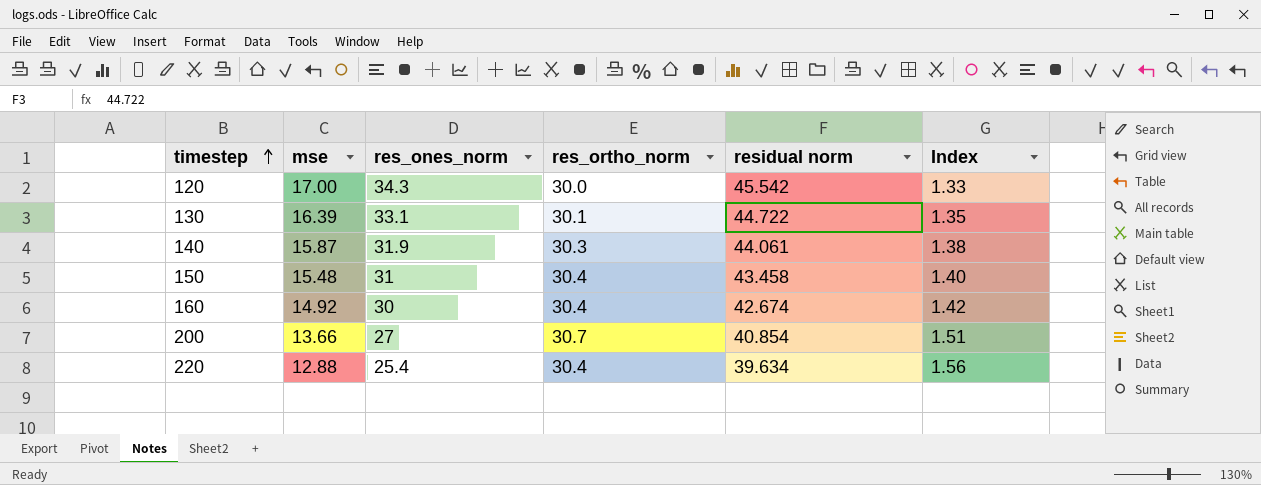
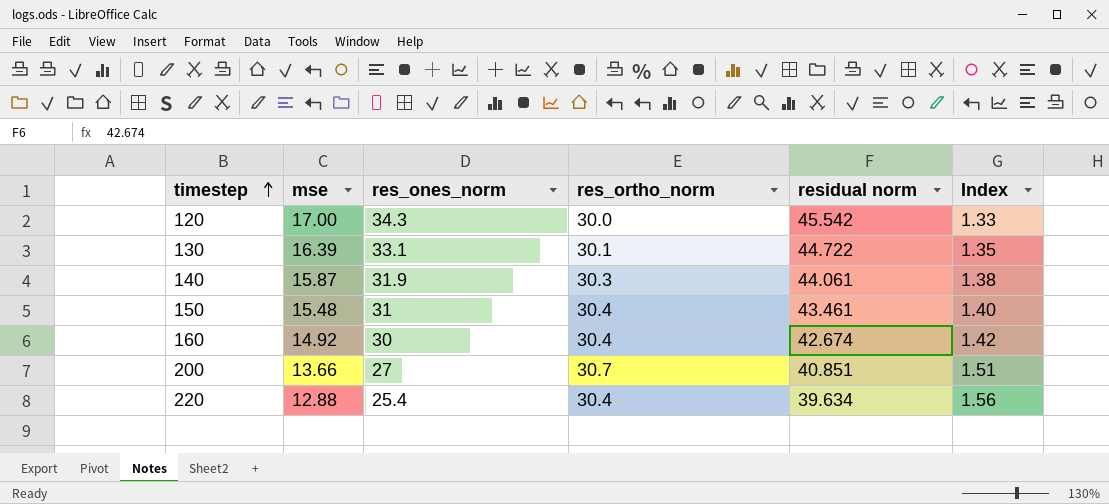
150 | residual norm: 43.458 -> 43.461
200 | residual norm: 40.854 -> 40.851

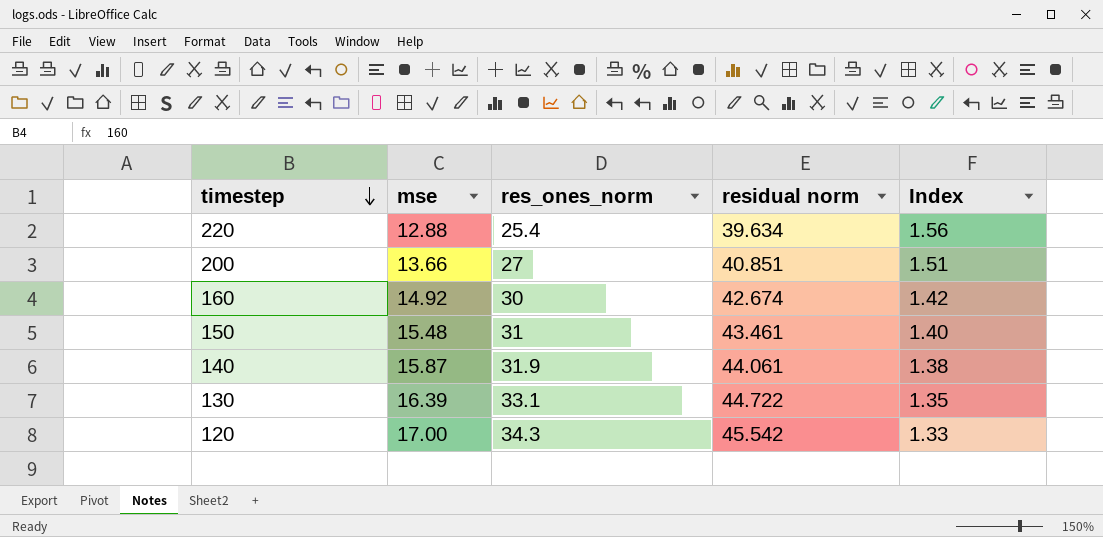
row order: timestep ascending -> timestep descending
column res_ortho_norm | position: 4 -> none

